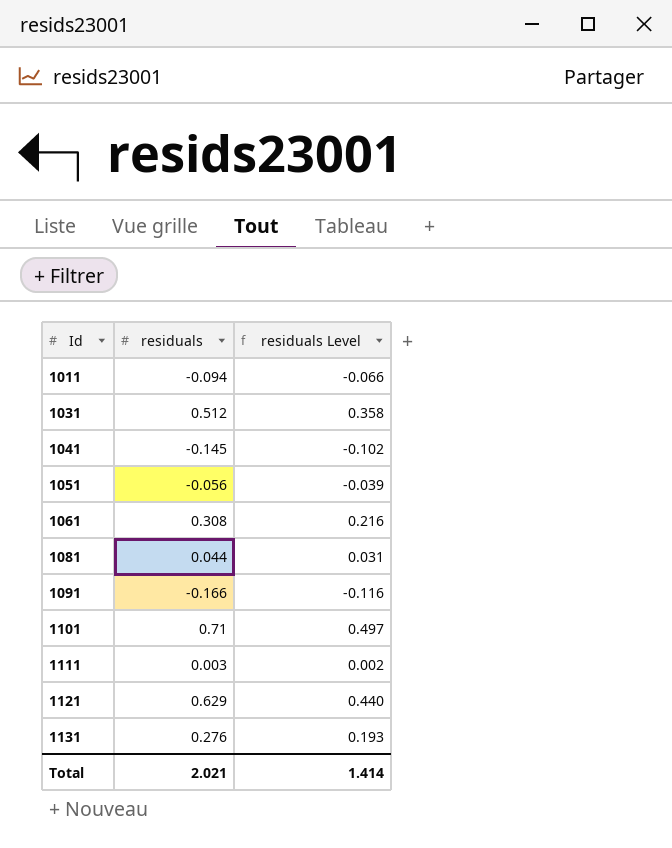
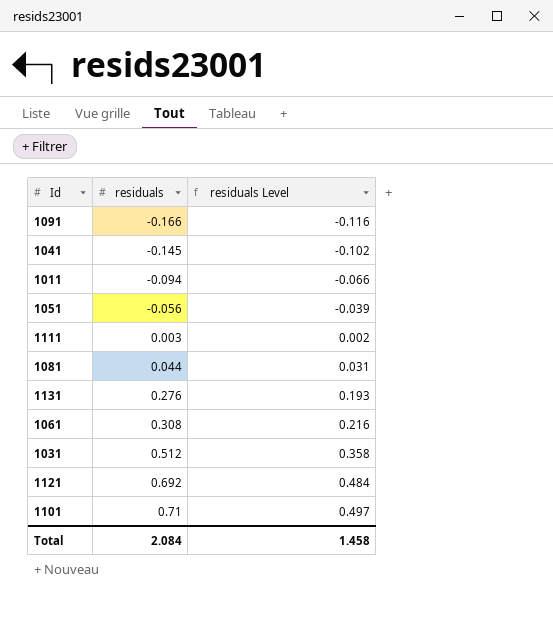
row order: Id ascending -> residuals ascending
1121 | residuals: 0.629 -> 0.692
1121 | residuals Level: 0.440 -> 0.484
Total | residuals: 2.021 -> 2.084
Total | residuals Level: 1.414 -> 1.458

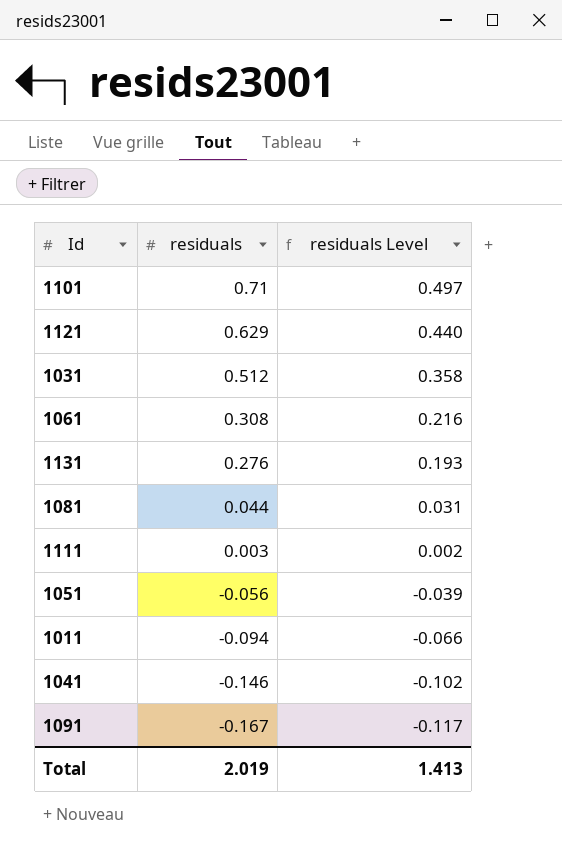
row order: residuals ascending -> residuals descending
1121 | residuals: 0.692 -> 0.629
1121 | residuals Level: 0.484 -> 0.440
1041 | residuals: -0.145 -> -0.146
1091 | residuals: -0.166 -> -0.167
1091 | residuals Level: -0.116 -> -0.117
Total | residuals: 2.084 -> 2.019
Total | residuals Level: 1.458 -> 1.413

